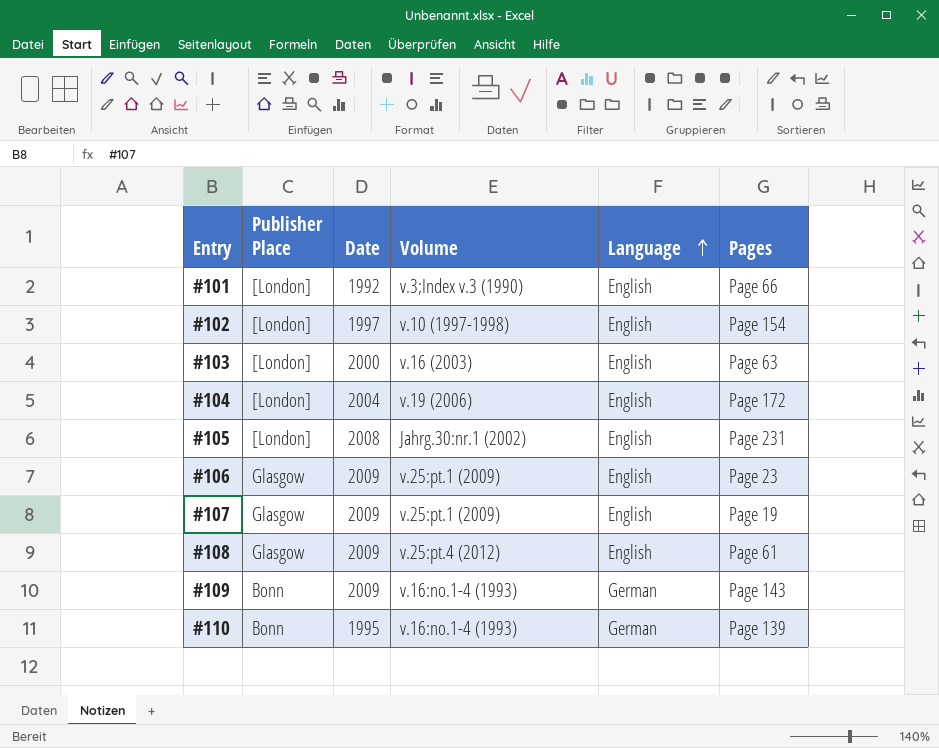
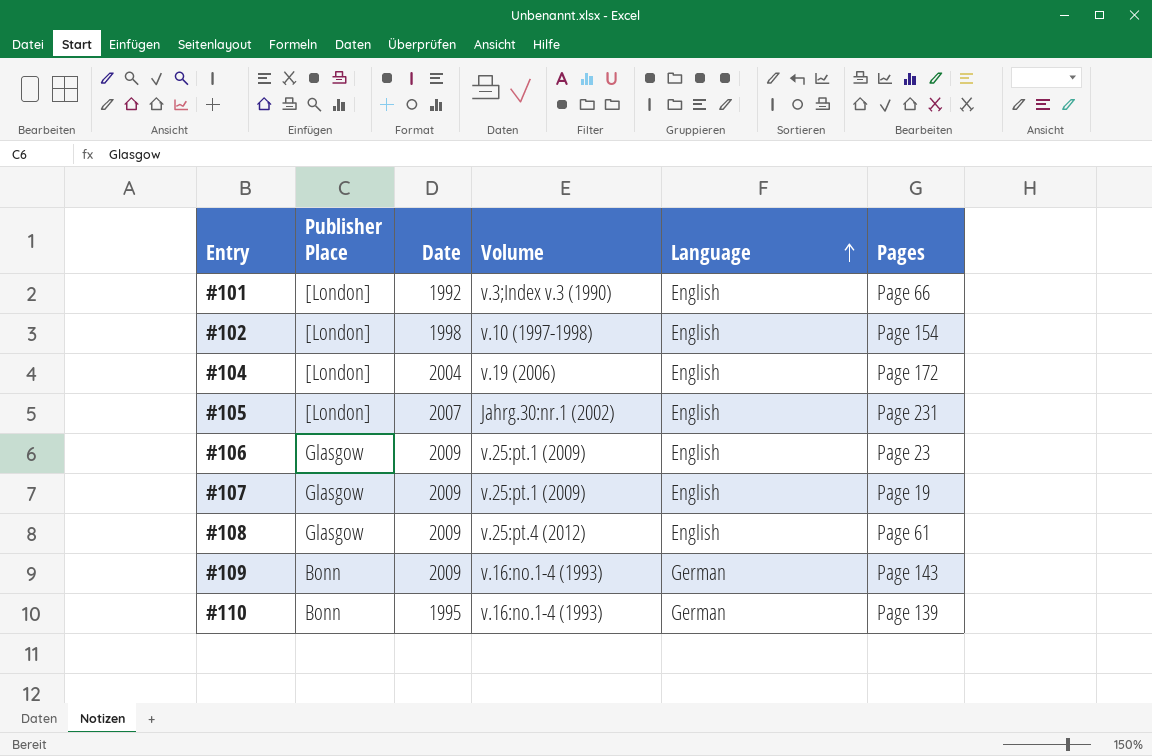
row #103: [London] | 2000 | v.16 (2003) | English | Page 63 -> none
#102 | Date: 1997 -> 1998
#105 | Date: 2008 -> 2007

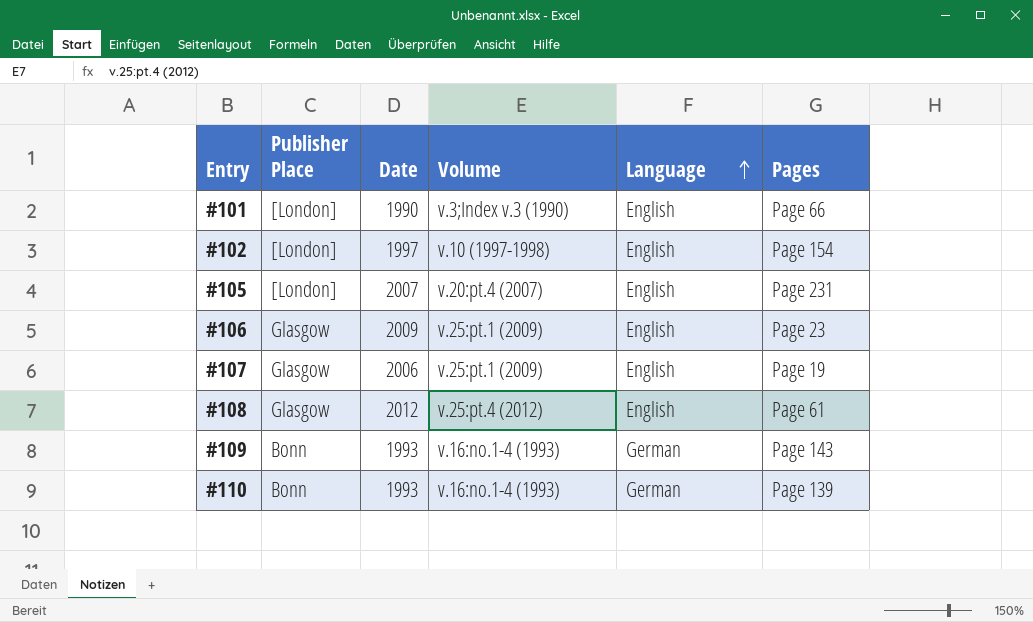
row #104: [London] | 2004 | v.19 (2006) | English | Page 172 -> none
#101 | Date: 1992 -> 1990
#102 | Date: 1998 -> 1997
#105 | Volume: Jahrg.30:nr.1 (2002) -> v.20:pt.4 (2007)
#107 | Date: 2009 -> 2006
#108 | Date: 2009 -> 2012
#109 | Date: 2009 -> 1993
#110 | Date: 1995 -> 1993

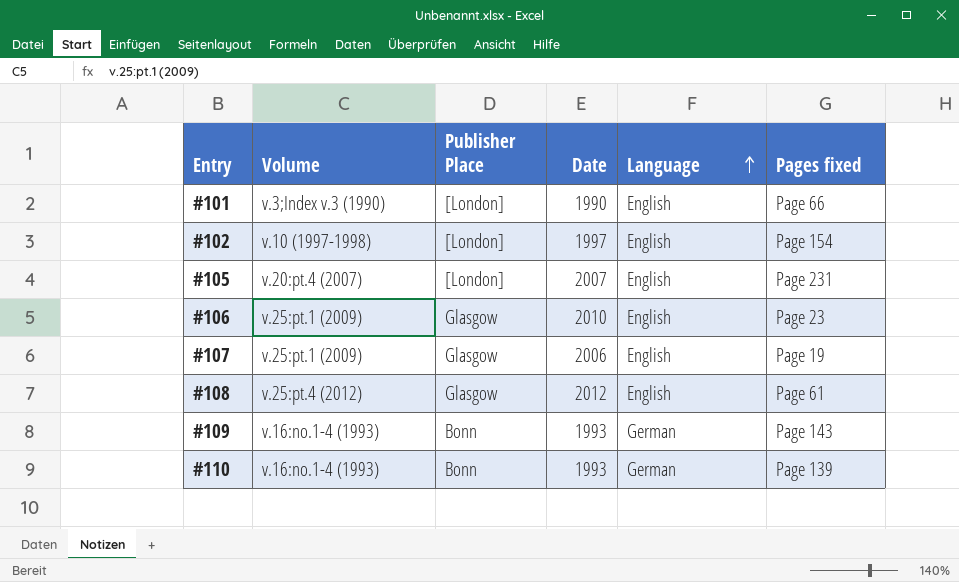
column Volume | position: 4 -> 2
column name: Pages -> Pages fixed
#106 | Date: 2009 -> 2010

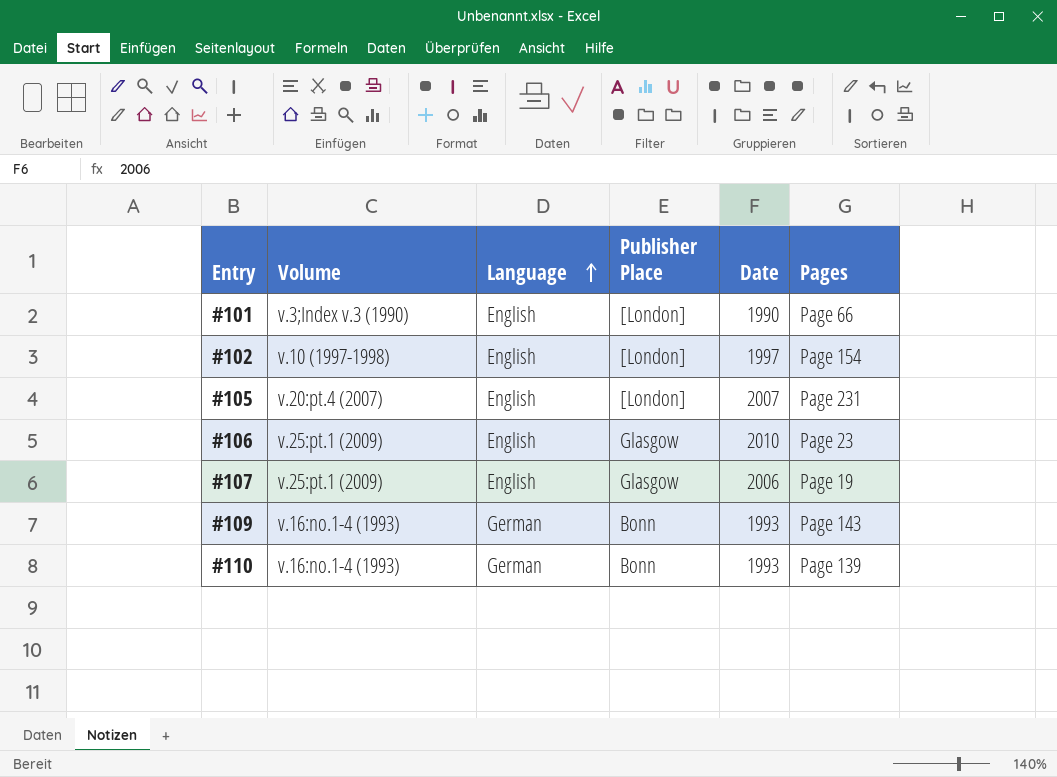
column Language | position: 5 -> 3
column name: Pages fixed -> Pages
row #108: v.25:pt.4 (2012) | Glasgow | 2012 | English | Page 61 -> none

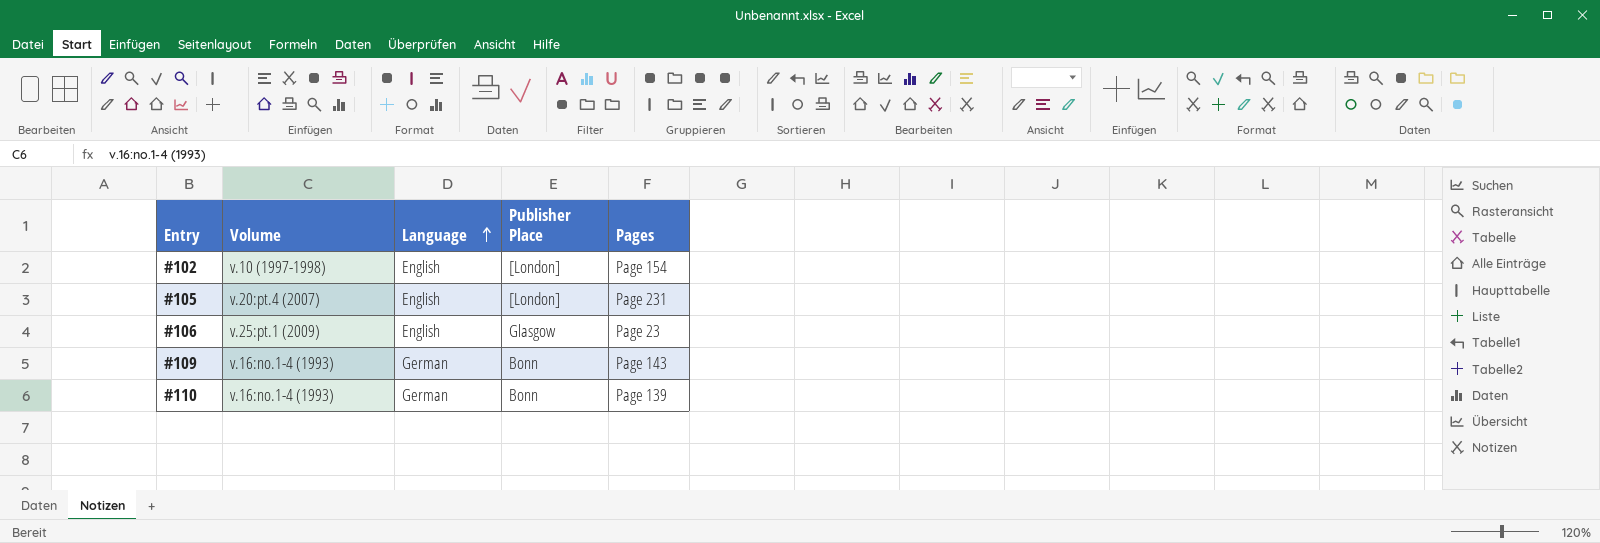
column Date | position: 5 -> none
row #101: v.3;Index v.3 (1990) | English | [London] | 1990 | Page 66 -> none
row #107: v.25:pt.1 (2009) | English | Glasgow | 2006 | Page 19 -> none

